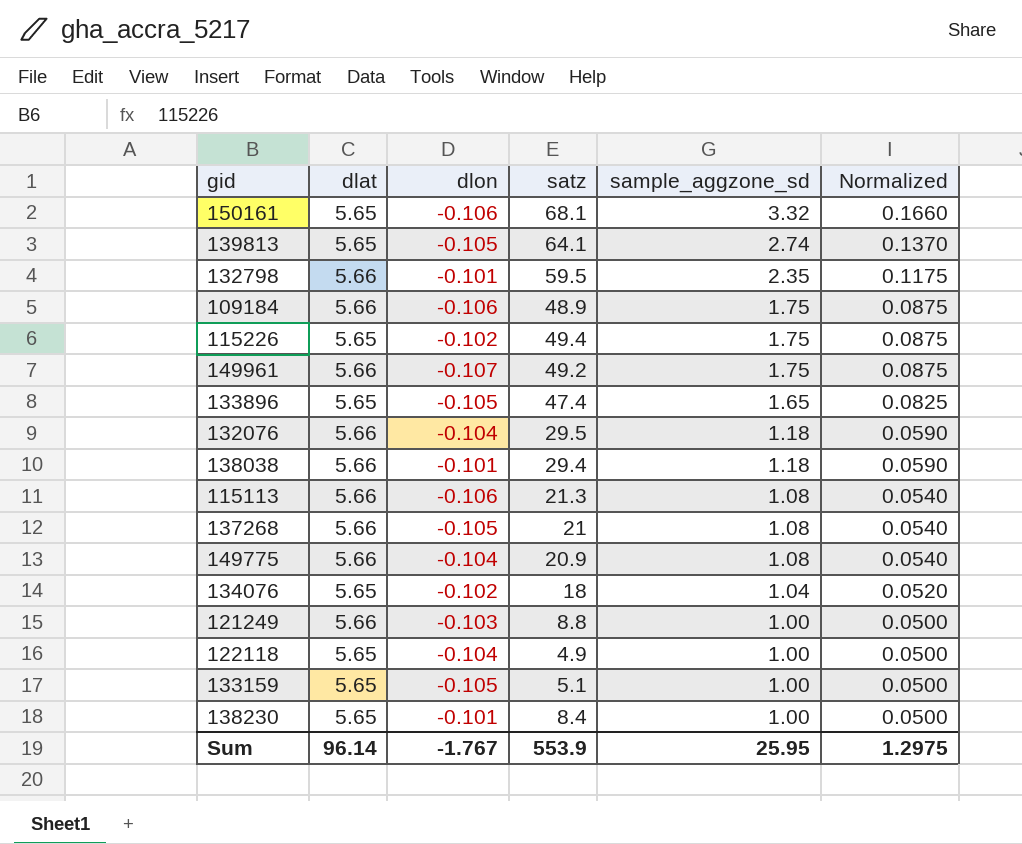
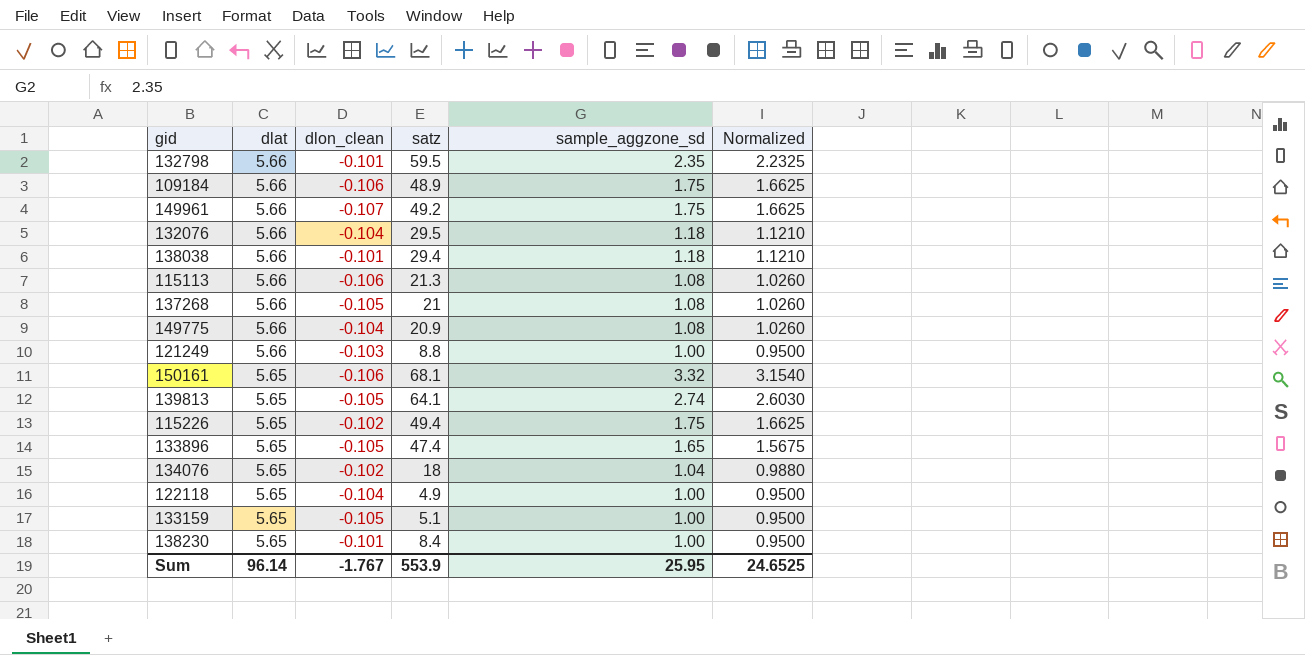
row order: sample_aggzone_sd descending -> dlat descending
column name: dlon -> dlon_clean
column Normalized | formula: [sample_aggzone_sd] * 0.05 -> [sample_aggzone_sd] * 0.95
Sum | Normalized: 1.2975 -> 24.6525

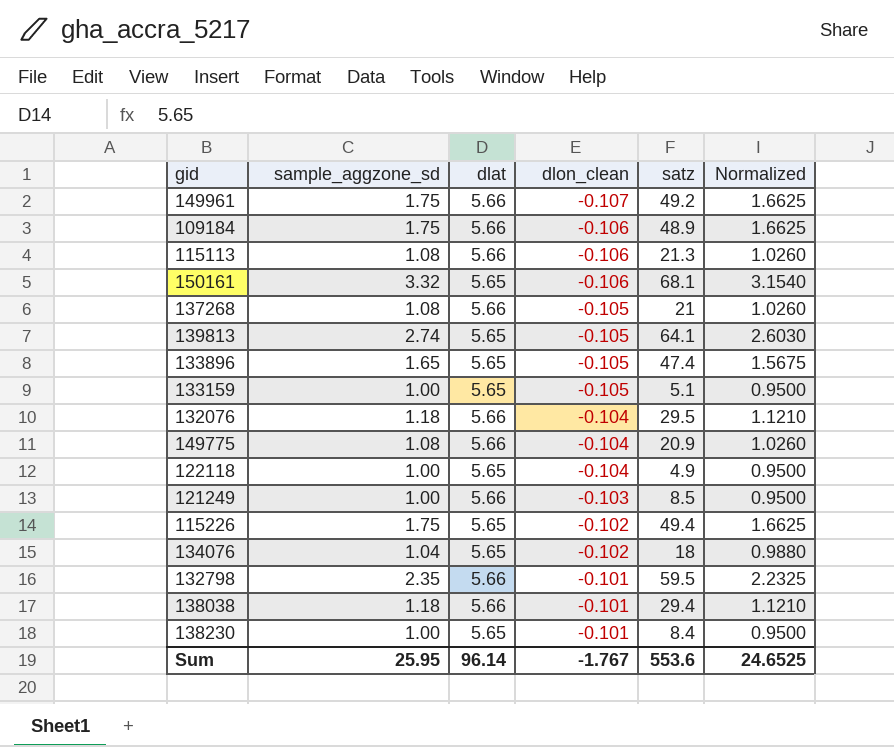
row order: dlat descending -> dlon_clean ascending
column sample_aggzone_sd | position: 5 -> 2
121249 | satz: 8.8 -> 8.5
Sum | satz: 553.9 -> 553.6

